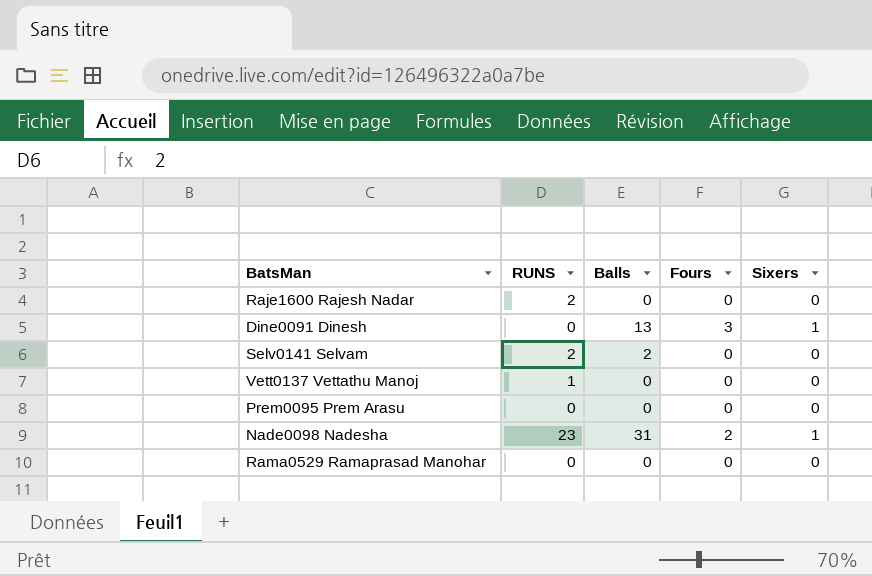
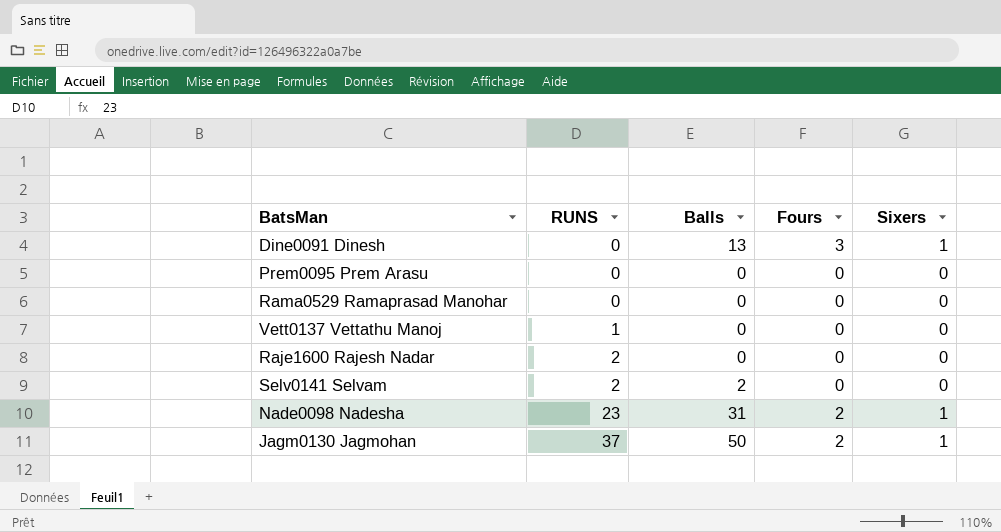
row order: none -> RUNS ascending
row Jagm0130 Jagmohan: none -> 37 | 50 | 2 | 1

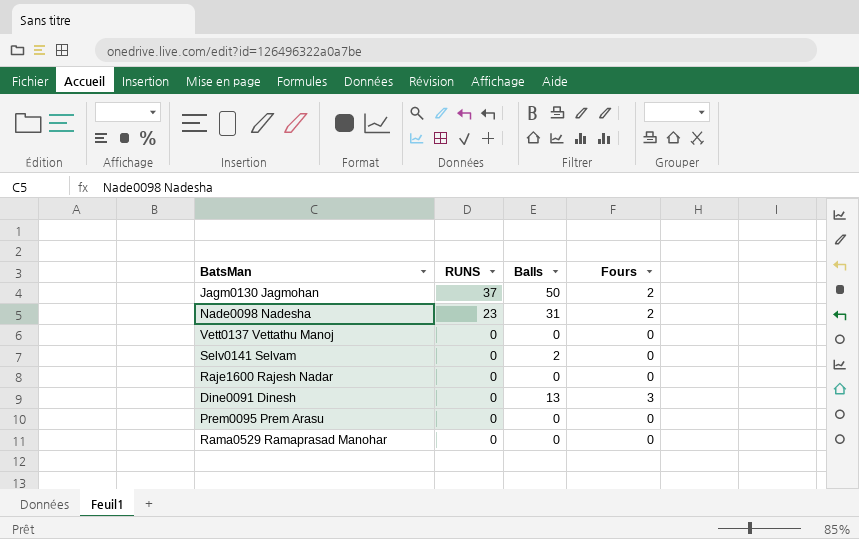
row order: RUNS ascending -> RUNS descending
column Sixers | position: 5 -> none
Vett0137 Vettathu Manoj | RUNS: 1 -> 0
Selv0141 Selvam | RUNS: 2 -> 0
Raje1600 Rajesh Nadar | RUNS: 2 -> 0

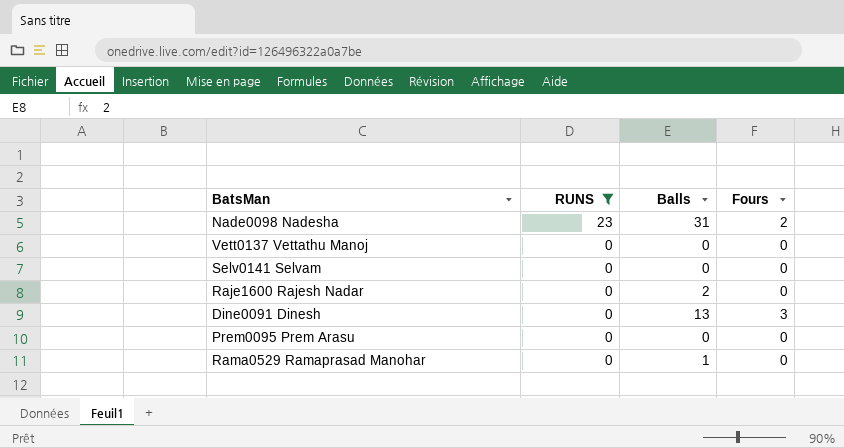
filter: none -> RUNS != 37
Selv0141 Selvam | Balls: 2 -> 0
Raje1600 Rajesh Nadar | Balls: 0 -> 2
Rama0529 Ramaprasad Manohar | Balls: 0 -> 1

